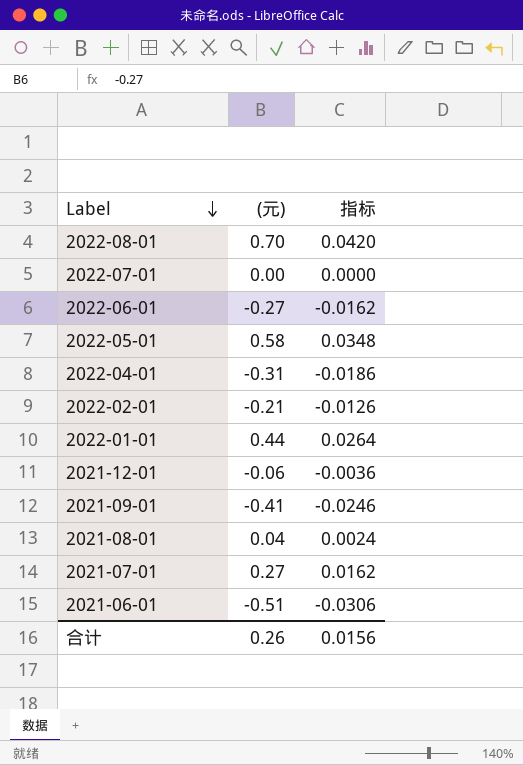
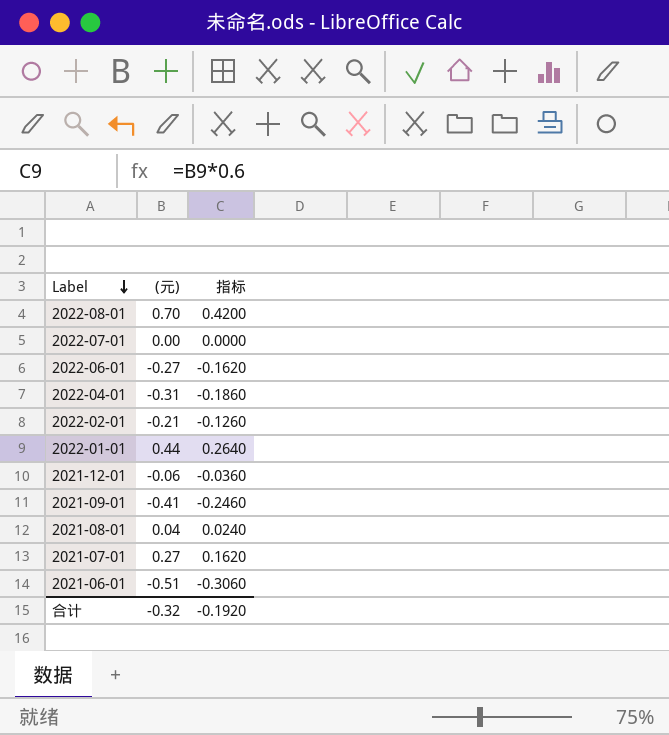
column 指标 | formula: [(元)] * 0.06 -> [(元)] * 0.6
row 2022-05-01: 0.58 | 0.0348 -> none
合计 | (元): 0.26 -> -0.32
合计 | 指标: 0.0156 -> -0.1920

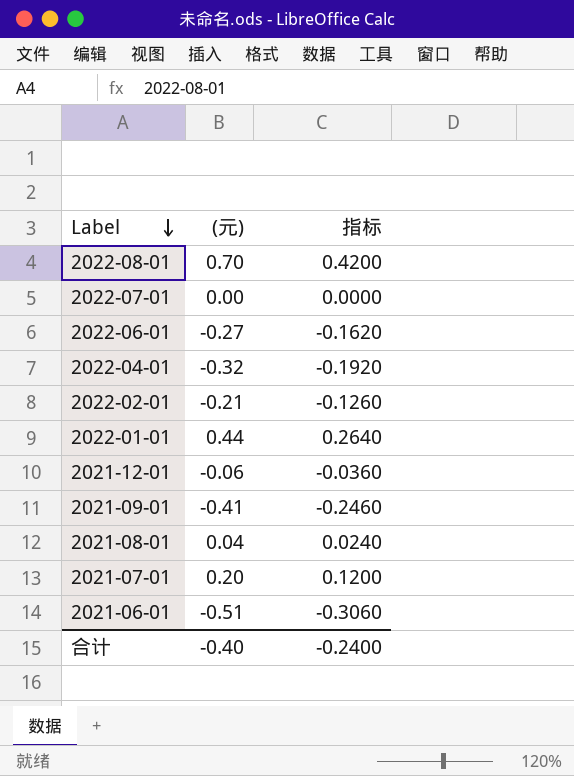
2022-04-01 | (元): -0.31 -> -0.32
2022-04-01 | 指标: -0.1860 -> -0.1920
2021-07-01 | (元): 0.27 -> 0.20
2021-07-01 | 指标: 0.1620 -> 0.1200
合计 | (元): -0.32 -> -0.40
合计 | 指标: -0.1920 -> -0.2400

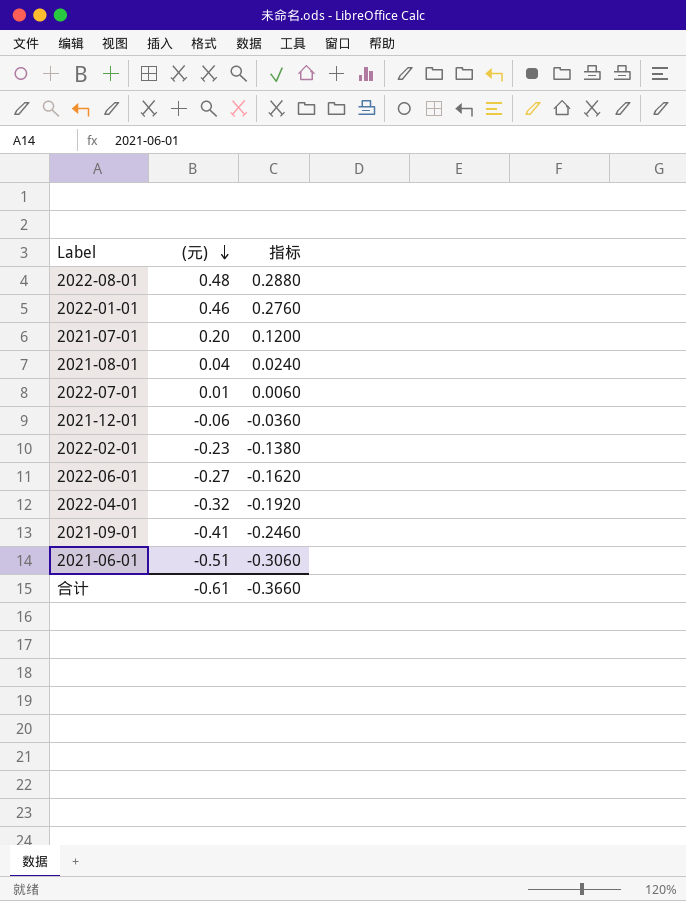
row order: Label descending -> (元) descending
2022-08-01 | (元): 0.70 -> 0.48
2022-08-01 | 指标: 0.4200 -> 0.2880
2022-01-01 | (元): 0.44 -> 0.46
2022-01-01 | 指标: 0.2640 -> 0.2760
2022-07-01 | (元): 0.00 -> 0.01
2022-07-01 | 指标: 0.0000 -> 0.0060
2022-02-01 | (元): -0.21 -> -0.23
2022-02-01 | 指标: -0.1260 -> -0.1380
合计 | (元): -0.40 -> -0.61
合计 | 指标: -0.2400 -> -0.3660

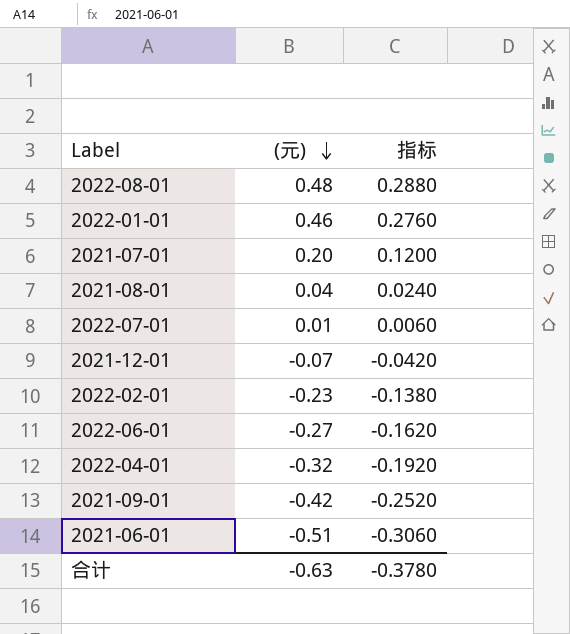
2021-12-01 | (元): -0.06 -> -0.07
2021-12-01 | 指标: -0.0360 -> -0.0420
2021-09-01 | (元): -0.41 -> -0.42
2021-09-01 | 指标: -0.2460 -> -0.2520
合计 | (元): -0.61 -> -0.63
合计 | 指标: -0.3660 -> -0.3780

